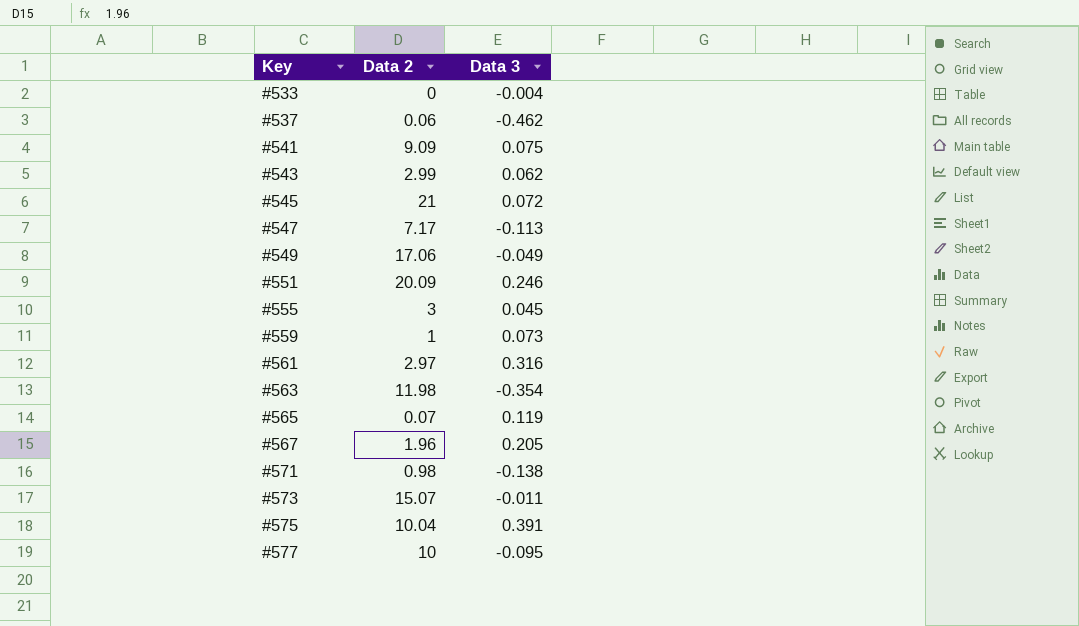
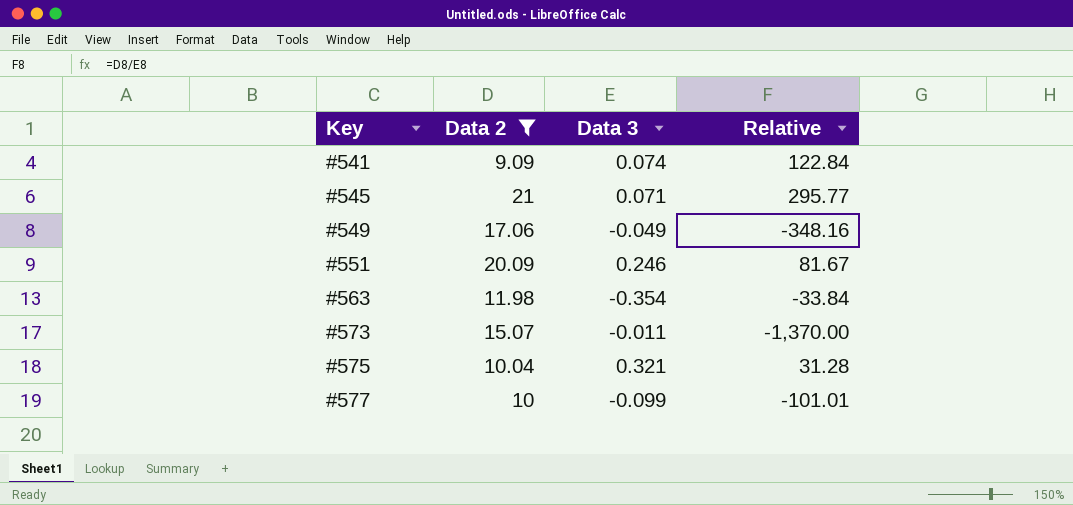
filter: none -> Data 2 >= 9.09
column Relative | formula: none -> [Data 2] / [Data 3]
#541 | Data 3: 0.075 -> 0.074
#545 | Data 3: 0.072 -> 0.071
#575 | Data 3: 0.391 -> 0.321
#577 | Data 3: -0.095 -> -0.099

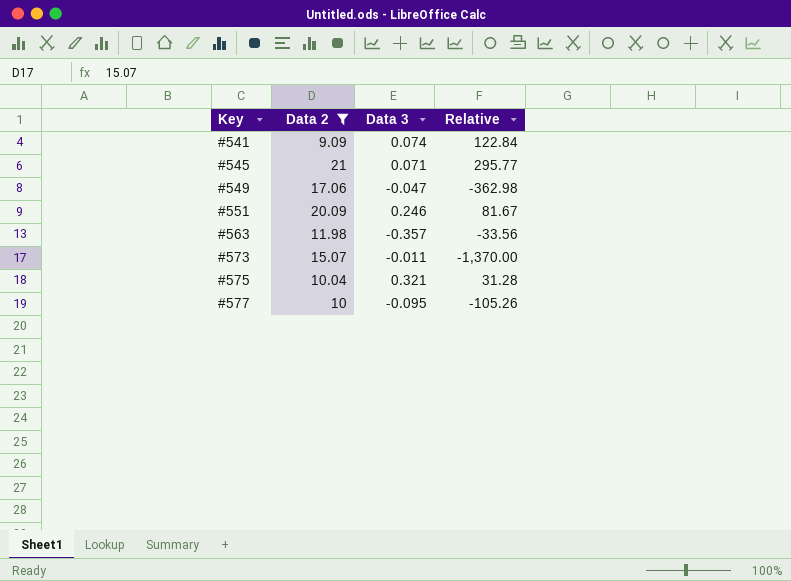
#549 | Data 3: -0.049 -> -0.047
#549 | Relative: -348.16 -> -362.98
#563 | Data 3: -0.354 -> -0.357
#563 | Relative: -33.84 -> -33.56
#577 | Data 3: -0.099 -> -0.095
#577 | Relative: -101.01 -> -105.26

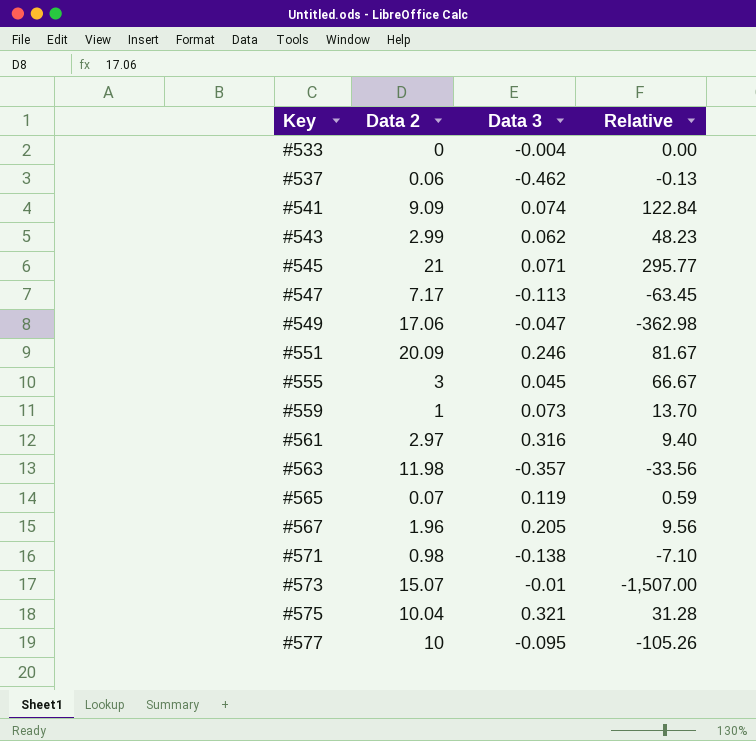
filter: Data 2 >= 9.09 -> none
#573 | Data 3: -0.011 -> -0.01
#573 | Relative: -1,370.00 -> -1,507.00

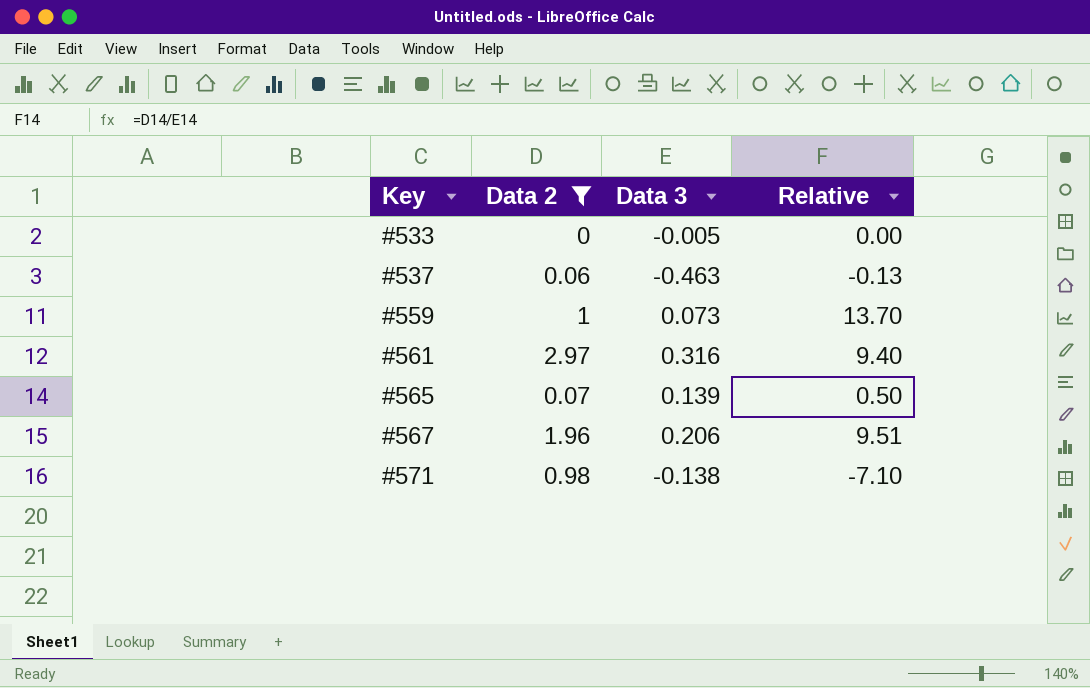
filter: none -> Data 2 <= 2.97
#533 | Data 3: -0.004 -> -0.005
#537 | Data 3: -0.462 -> -0.463
#565 | Data 3: 0.119 -> 0.139
#565 | Relative: 0.59 -> 0.50
#567 | Data 3: 0.205 -> 0.206
#567 | Relative: 9.56 -> 9.51

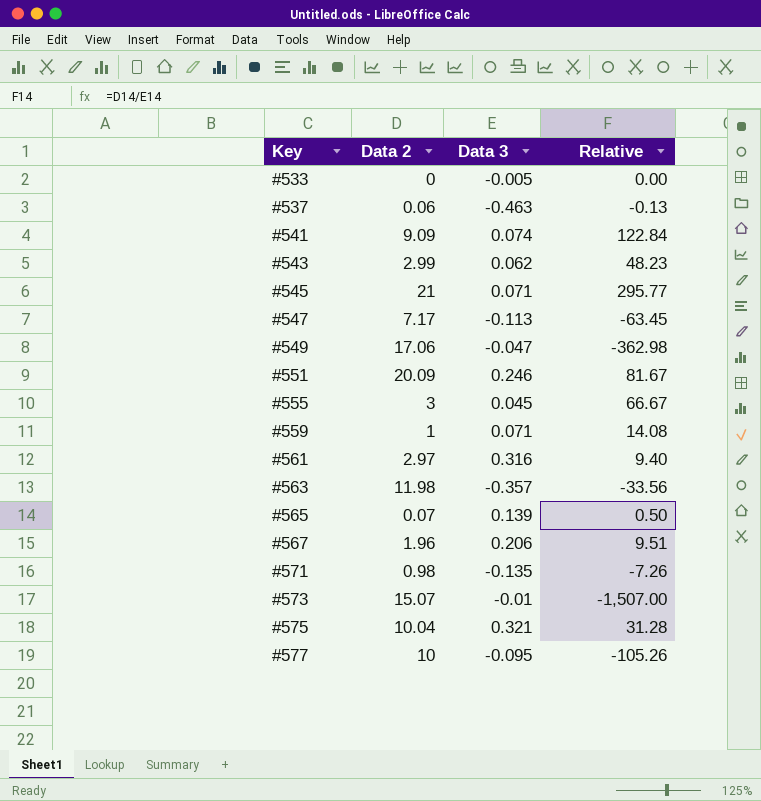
filter: Data 2 <= 2.97 -> none
#559 | Data 3: 0.073 -> 0.071
#559 | Relative: 13.70 -> 14.08
#571 | Data 3: -0.138 -> -0.135
#571 | Relative: -7.10 -> -7.26

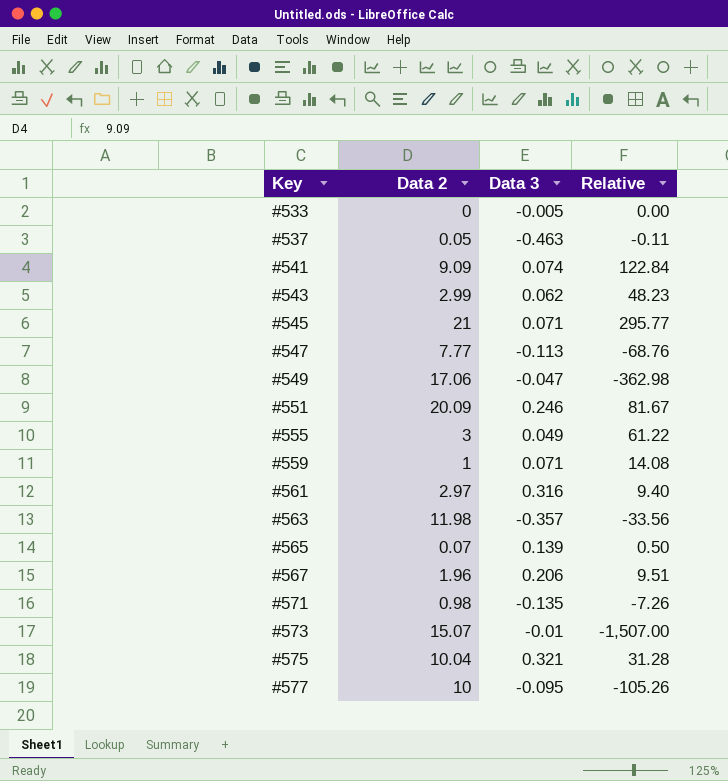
#537 | Data 2: 0.06 -> 0.05
#537 | Relative: -0.13 -> -0.11
#547 | Data 2: 7.17 -> 7.77
#547 | Relative: -63.45 -> -68.76
#555 | Data 3: 0.045 -> 0.049
#555 | Relative: 66.67 -> 61.22

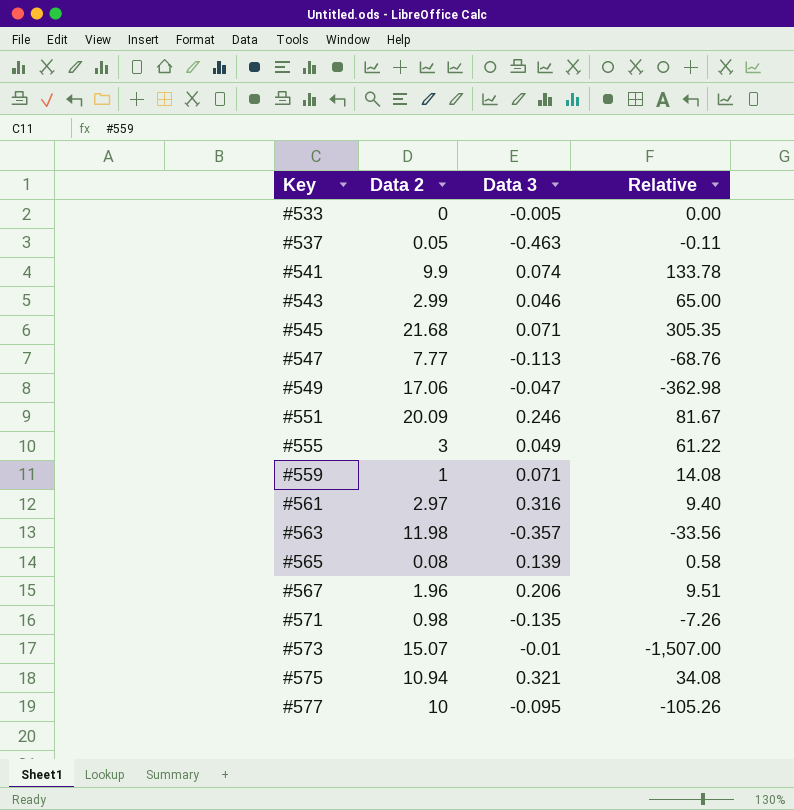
#541 | Data 2: 9.09 -> 9.9
#541 | Relative: 122.84 -> 133.78
#543 | Data 3: 0.062 -> 0.046
#543 | Relative: 48.23 -> 65.00
#545 | Data 2: 21 -> 21.68
#545 | Relative: 295.77 -> 305.35
#565 | Data 2: 0.07 -> 0.08
#565 | Relative: 0.50 -> 0.58
#575 | Data 2: 10.04 -> 10.94
#575 | Relative: 31.28 -> 34.08

